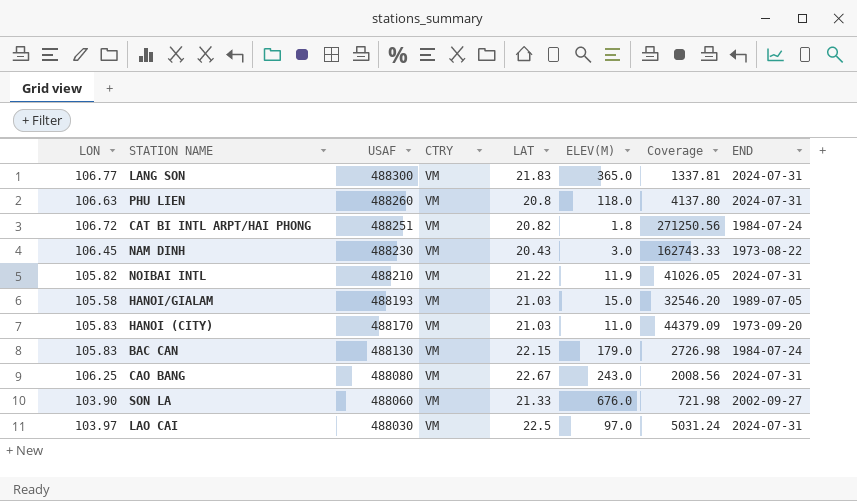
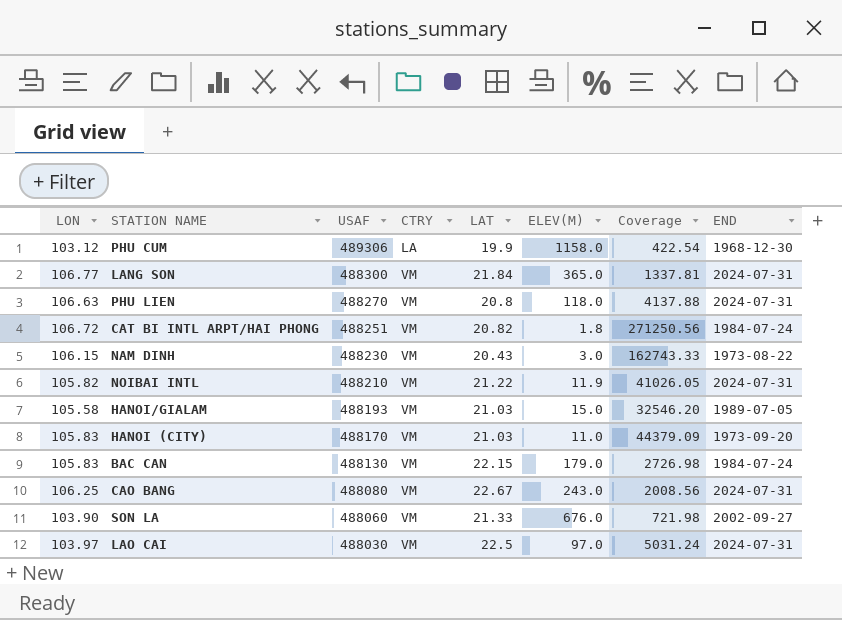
row PHU CUM: none -> 103.12 | 489306 | LA | 19.9 | 1158.0 | 422.54 | 1968-12-30
LANG SON | LAT: 21.83 -> 21.84
PHU LIEN | USAF: 488260 -> 488270
PHU LIEN | Coverage: 4137.80 -> 4137.88
NAM DINH | LON: 106.45 -> 106.15

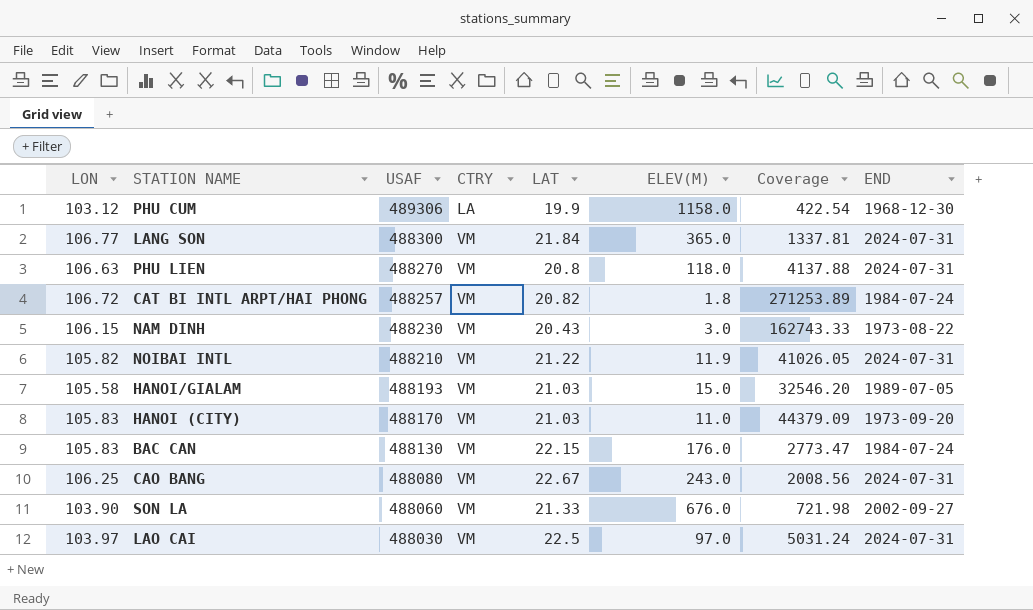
CAT BI INTL ARPT/HAI PHONG | USAF: 488251 -> 488257
CAT BI INTL ARPT/HAI PHONG | Coverage: 271250.56 -> 271253.89
BAC CAN | ELEV(M): 179.0 -> 176.0
BAC CAN | Coverage: 2726.98 -> 2773.47

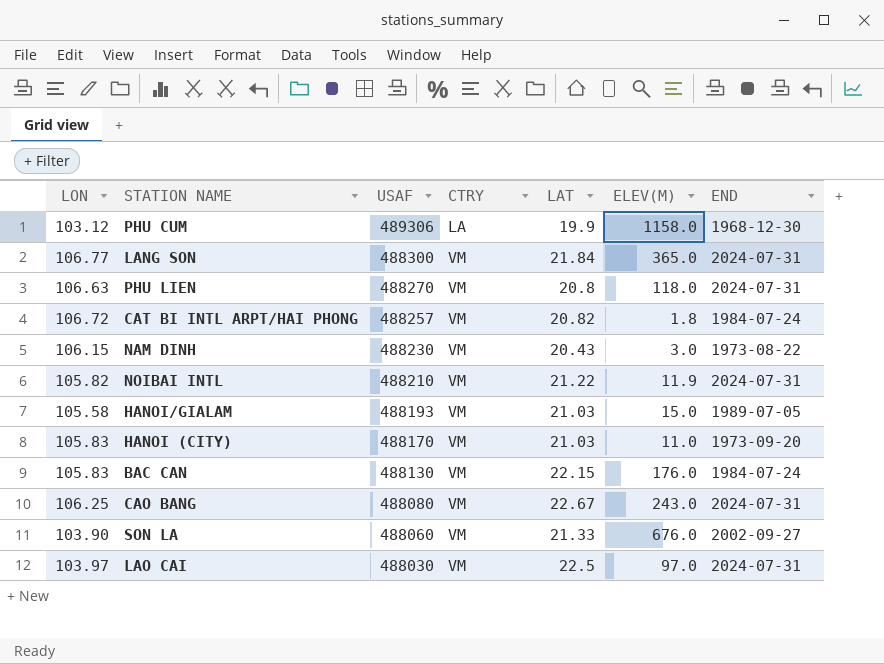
column Coverage | formula: [USAF] / [ELEV(M)] -> none

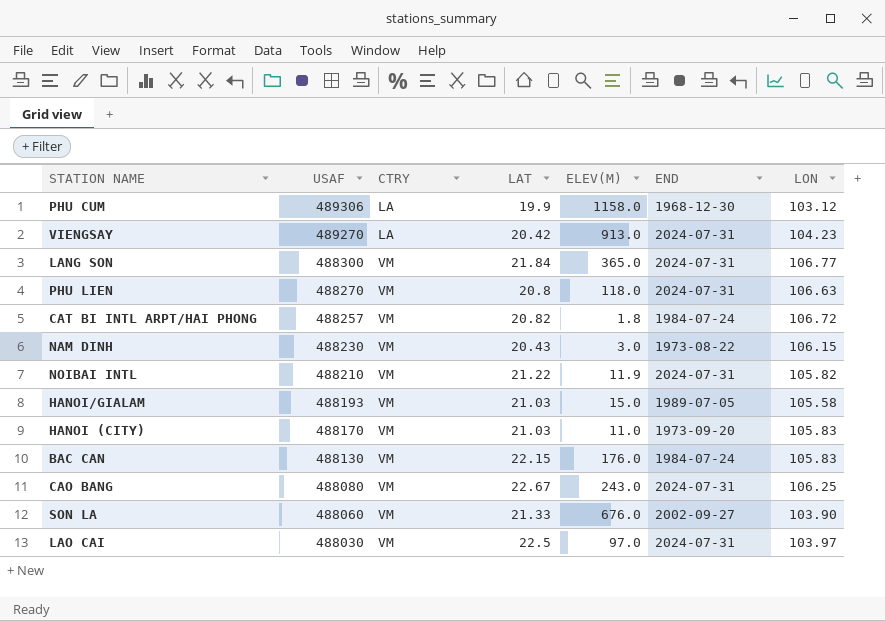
column LON | position: 1 -> 7
row VIENGSAY: none -> 489270 | LA | 20.42 | 913.0 | 2024-07-31 | 104.23

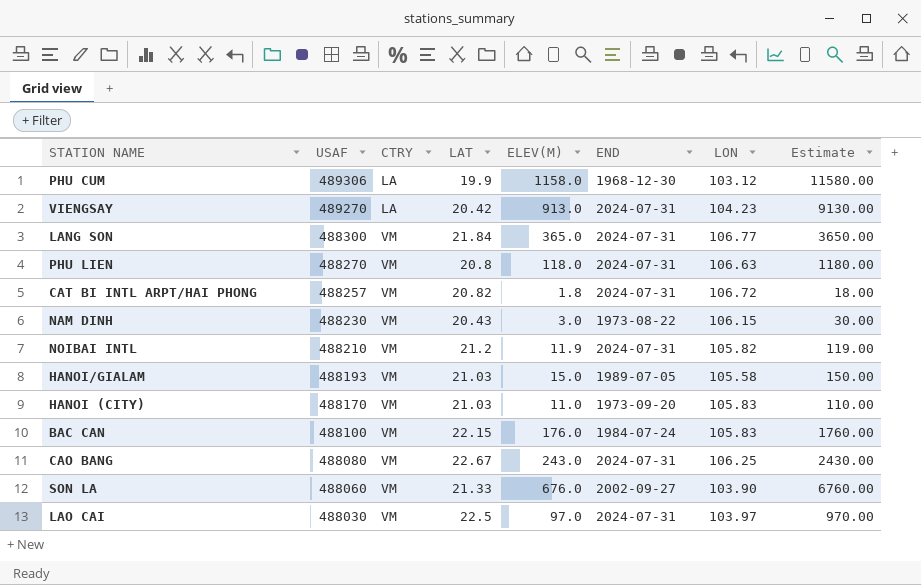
column Estimate | formula: none -> [ELEV(M)] * 10
CAT BI INTL ARPT/HAI PHONG | END: 1984-07-24 -> 2024-07-31
NOIBAI INTL | LAT: 21.22 -> 21.2
BAC CAN | USAF: 488130 -> 488100

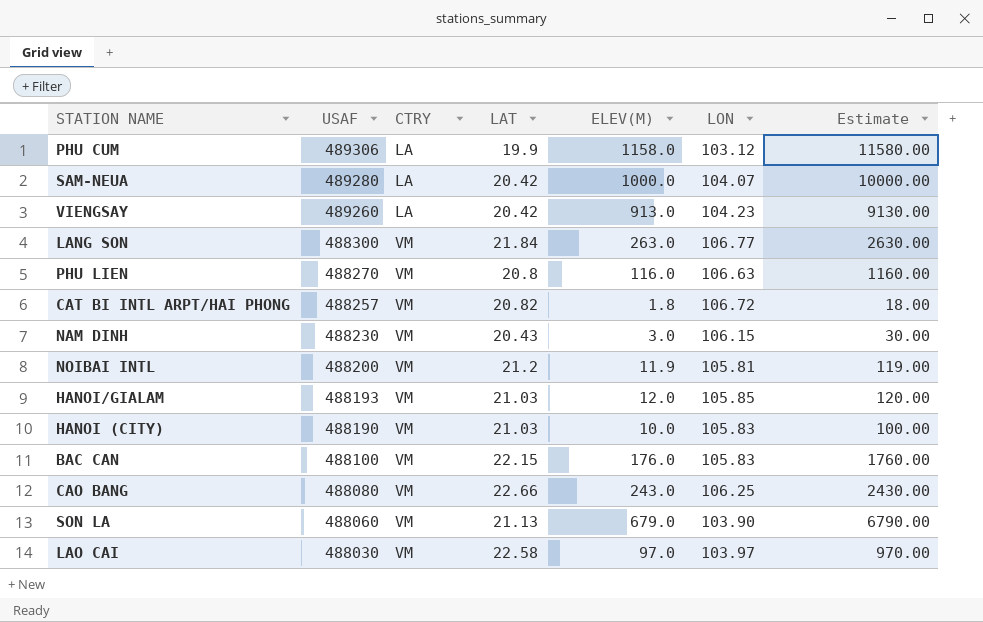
column END | position: 6 -> none
row SAM-NEUA: none -> 489280 | LA | 20.42 | 1000.0 | 104.07 | 10000.00
VIENGSAY | USAF: 489270 -> 489260
LANG SON | ELEV(M): 365.0 -> 263.0
LANG SON | Estimate: 3650.00 -> 2630.00
PHU LIEN | ELEV(M): 118.0 -> 116.0
PHU LIEN | Estimate: 1180.00 -> 1160.00
NOIBAI INTL | USAF: 488210 -> 488200
NOIBAI INTL | LON: 105.82 -> 105.81
HANOI/GIALAM | ELEV(M): 15.0 -> 12.0
HANOI/GIALAM | LON: 105.58 -> 105.85
HANOI/GIALAM | Estimate: 150.00 -> 120.00
HANOI (CITY) | USAF: 488170 -> 488190
HANOI (CITY) | ELEV(M): 11.0 -> 10.0
HANOI (CITY) | Estimate: 110.00 -> 100.00
CAO BANG | LAT: 22.67 -> 22.66
SON LA | LAT: 21.33 -> 21.13
SON LA | ELEV(M): 676.0 -> 679.0
SON LA | Estimate: 6760.00 -> 6790.00
LAO CAI | LAT: 22.5 -> 22.58

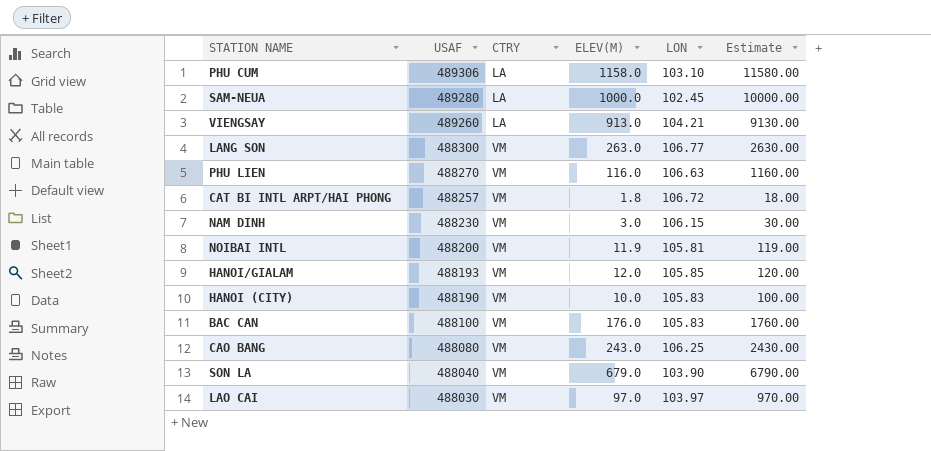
column LAT | position: 4 -> none
PHU CUM | LON: 103.12 -> 103.10
SAM-NEUA | LON: 104.07 -> 102.45
VIENGSAY | LON: 104.23 -> 104.21
SON LA | USAF: 488060 -> 488040

